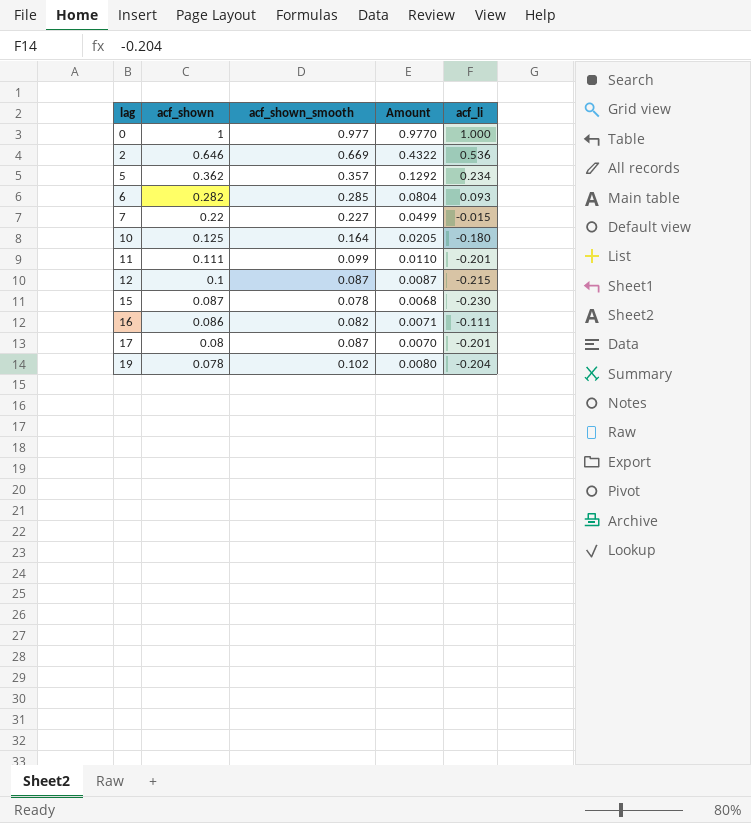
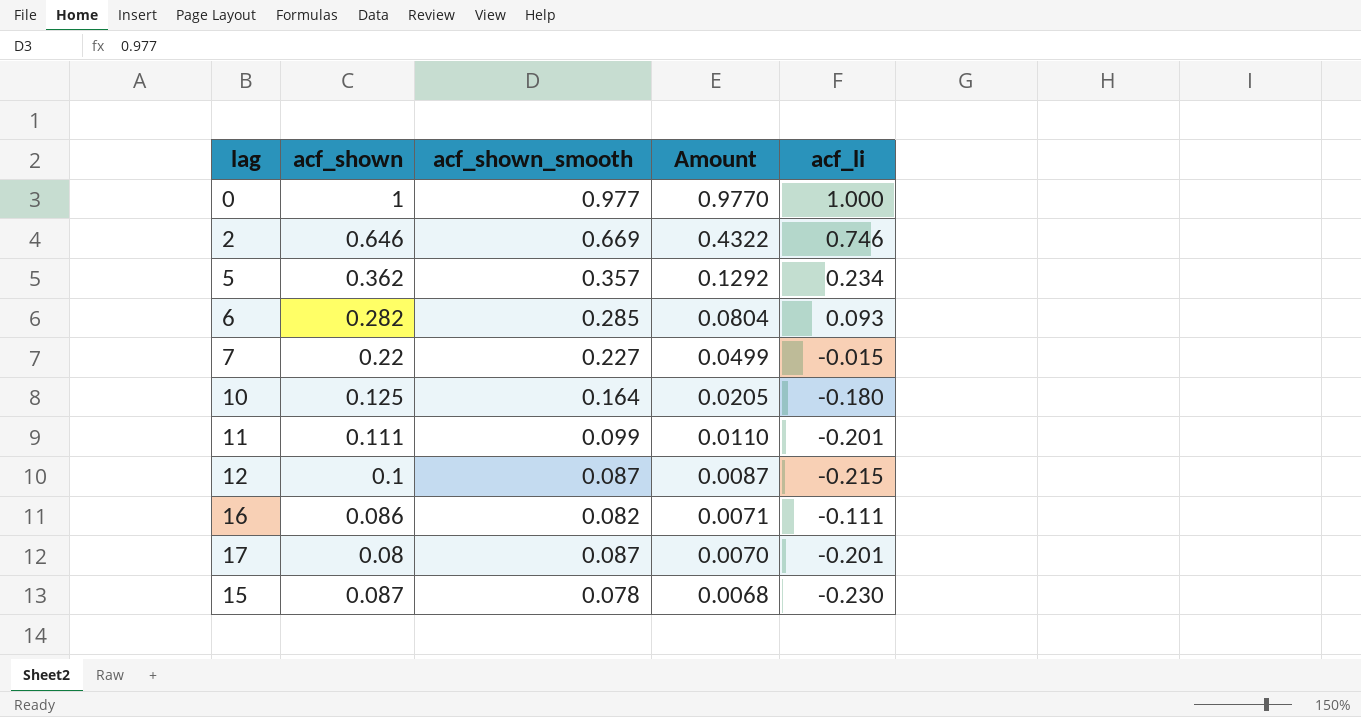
row order: lag ascending -> Amount descending
row 19: 0.078 | 0.102 | 0.0080 | -0.204 -> none
2 | acf_li: 0.536 -> 0.746

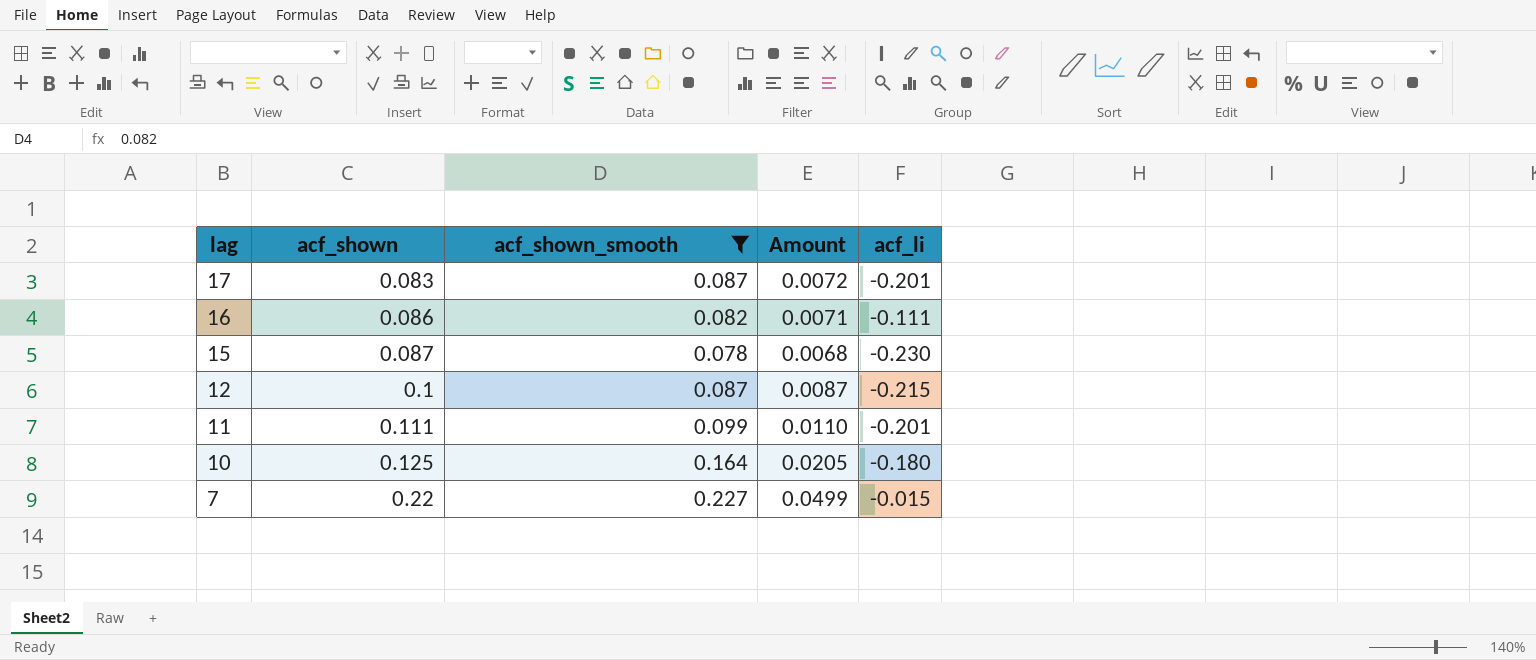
filter: none -> acf_shown_smooth <= 0.227
row order: Amount descending -> lag descending
17 | acf_shown: 0.08 -> 0.083
17 | Amount: 0.0070 -> 0.0072

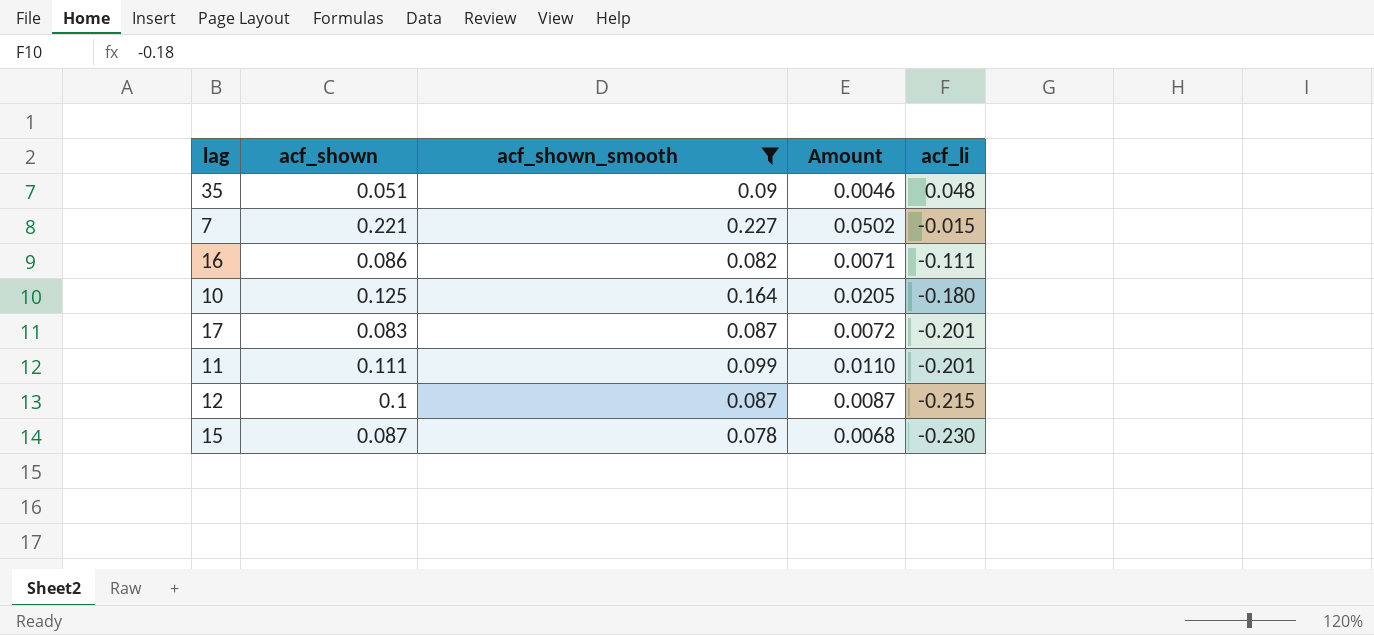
row order: lag descending -> acf_li descending
row 35: none -> 0.051 | 0.09 | 0.0046 | 0.048
7 | acf_shown: 0.22 -> 0.221
7 | Amount: 0.0499 -> 0.0502

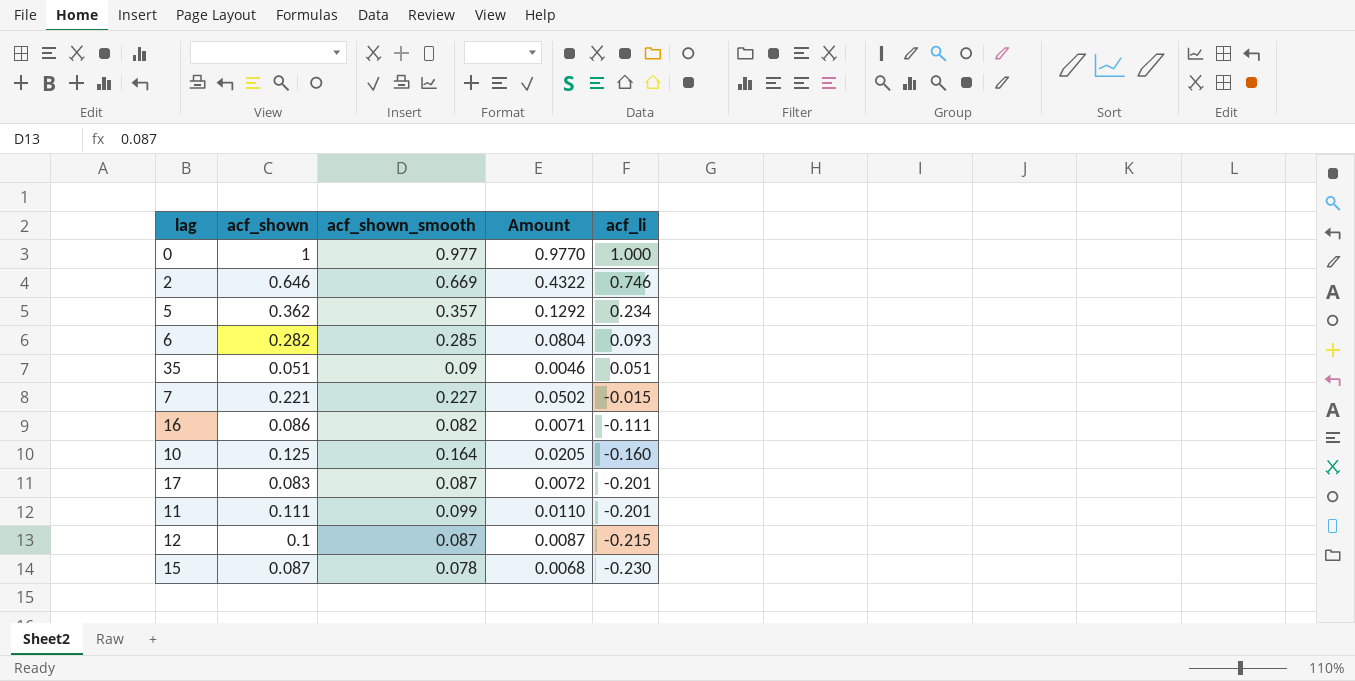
filter: acf_shown_smooth <= 0.227 -> none
35 | acf_li: 0.048 -> 0.051
10 | acf_li: -0.180 -> -0.160

